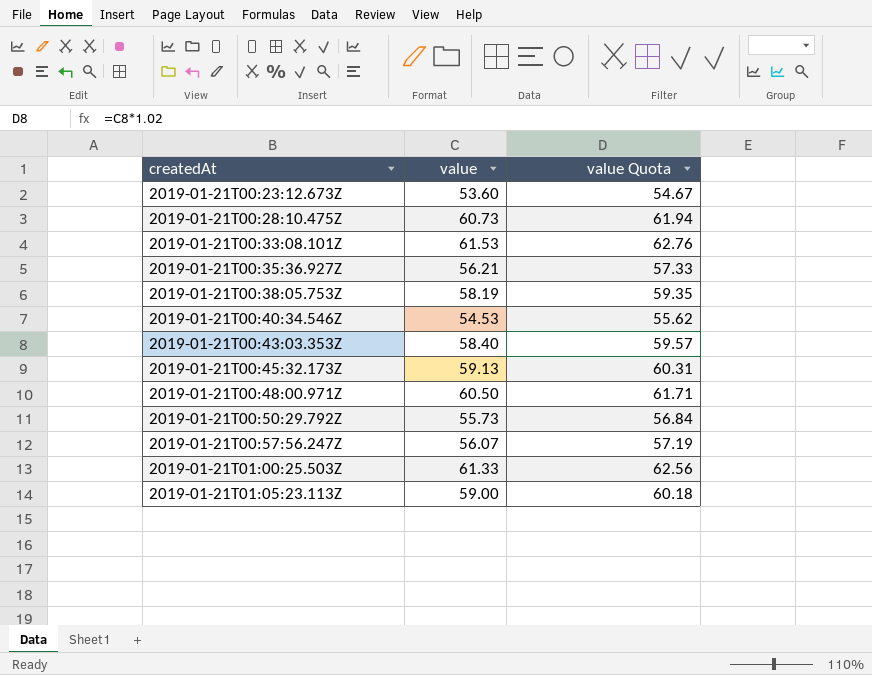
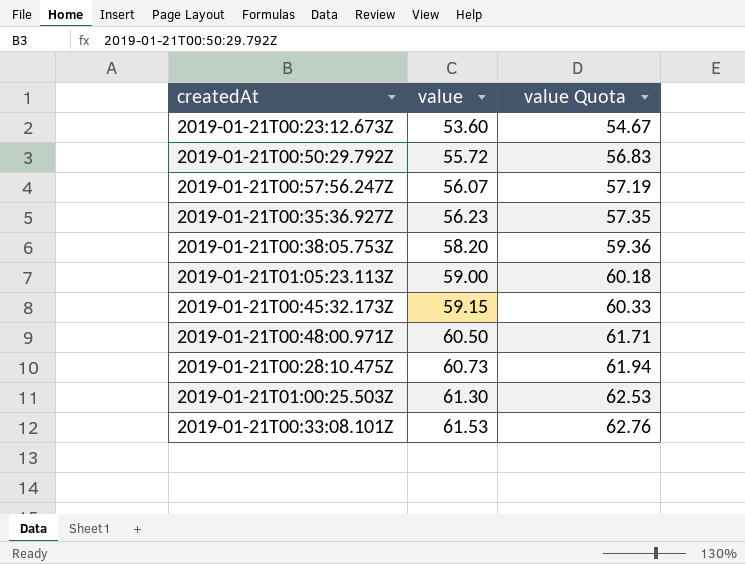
row order: createdAt ascending -> value ascending
row 2019-01-21T00:40:34.546Z: 54.53 | 55.62 -> none
row 2019-01-21T00:43:03.353Z: 58.40 | 59.57 -> none
2019-01-21T00:50:29.792Z | value: 55.73 -> 55.72
2019-01-21T00:50:29.792Z | value Quota: 56.84 -> 56.83
2019-01-21T00:35:36.927Z | value: 56.21 -> 56.23
2019-01-21T00:35:36.927Z | value Quota: 57.33 -> 57.35
2019-01-21T00:38:05.753Z | value: 58.19 -> 58.20
2019-01-21T00:38:05.753Z | value Quota: 59.35 -> 59.36
2019-01-21T00:45:32.173Z | value: 59.13 -> 59.15
2019-01-21T00:45:32.173Z | value Quota: 60.31 -> 60.33
2019-01-21T01:00:25.503Z | value: 61.33 -> 61.30
2019-01-21T01:00:25.503Z | value Quota: 62.56 -> 62.53

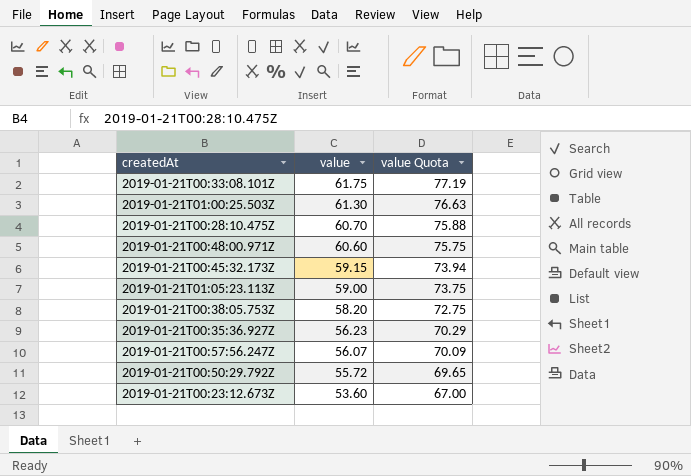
row order: value ascending -> value descending
column value Quota | formula: [value] * 1.02 -> [value] * 1.25
2019-01-21T00:33:08.101Z | value: 61.53 -> 61.75
2019-01-21T00:28:10.475Z | value: 60.73 -> 60.70
2019-01-21T00:48:00.971Z | value: 60.50 -> 60.60

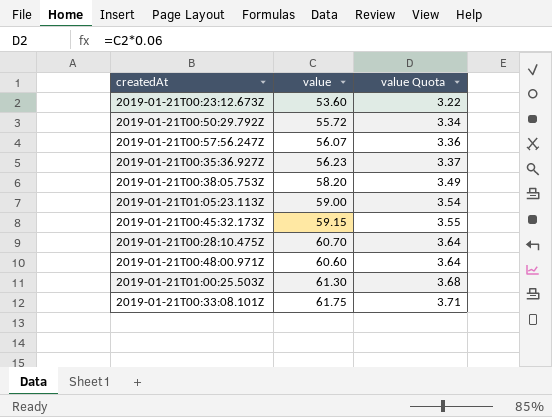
row order: value descending -> value Quota ascending
column value Quota | formula: [value] * 1.25 -> [value] * 0.06

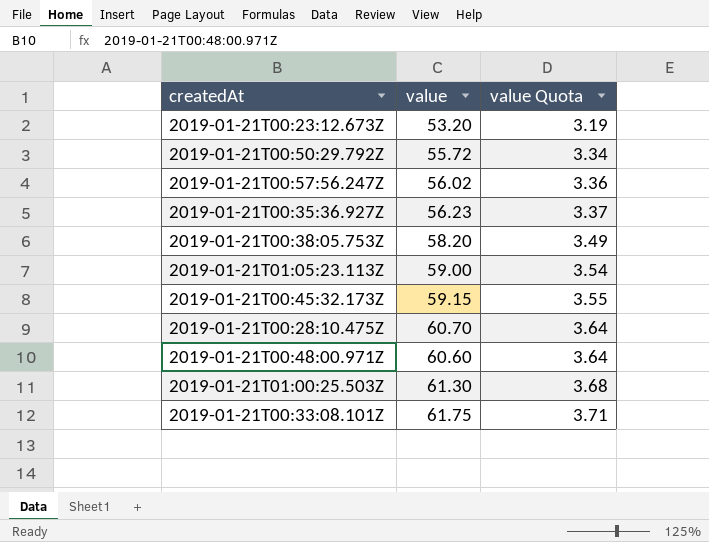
2019-01-21T00:23:12.673Z | value: 53.60 -> 53.20
2019-01-21T00:23:12.673Z | value Quota: 3.22 -> 3.19
2019-01-21T00:57:56.247Z | value: 56.07 -> 56.02

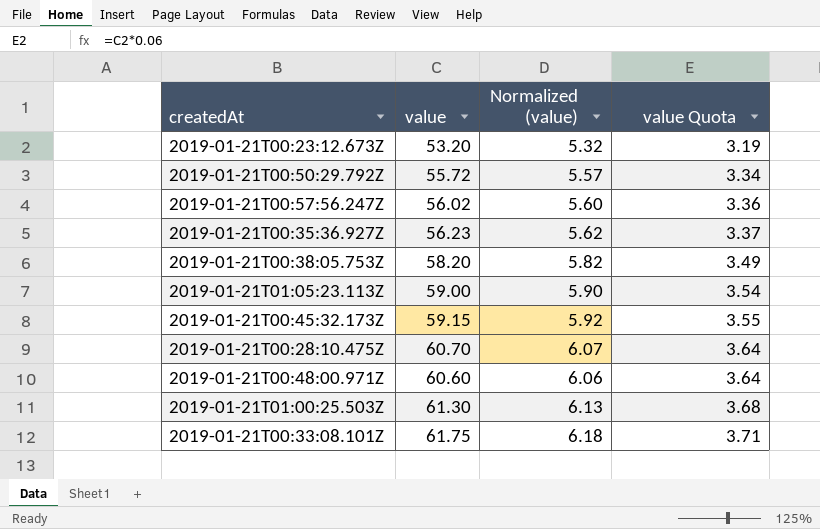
column Normalized (value) | formula: none -> [value] * 0.1

